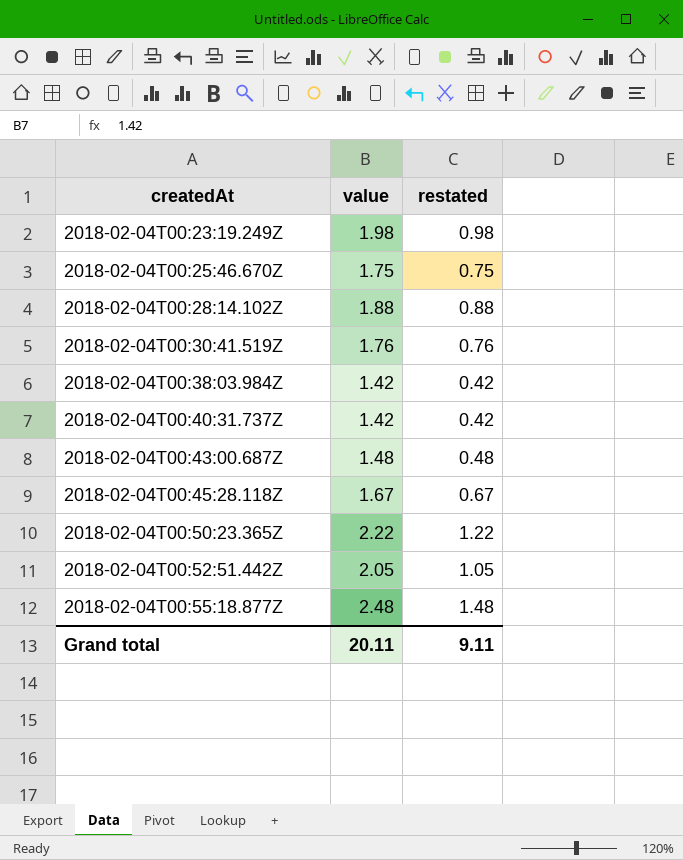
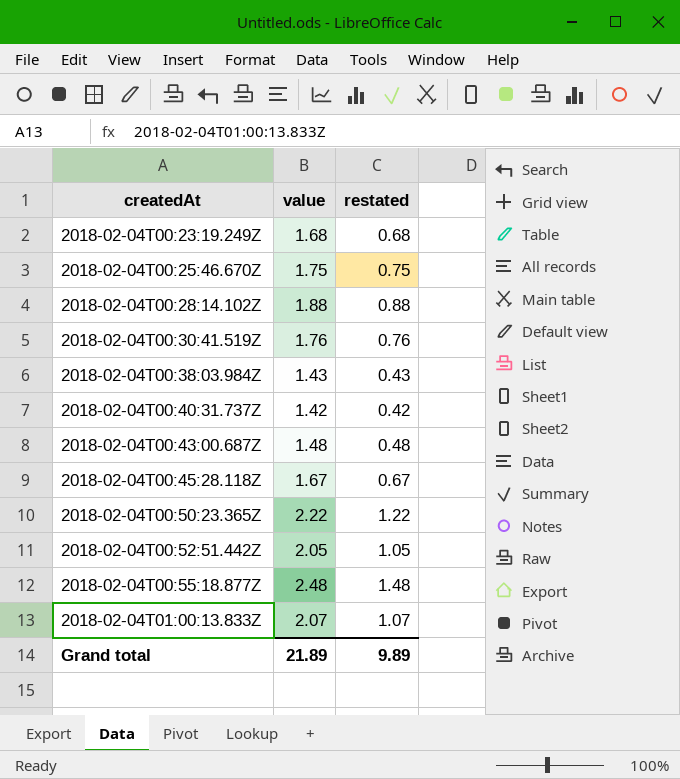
2018-02-04T00:23:19.249Z | value: 1.98 -> 1.68
2018-02-04T00:23:19.249Z | restated: 0.98 -> 0.68
2018-02-04T00:38:03.984Z | value: 1.42 -> 1.43
2018-02-04T00:38:03.984Z | restated: 0.42 -> 0.43
row 2018-02-04T01:00:13.833Z: none -> 2.07 | 1.07
Grand total | value: 20.11 -> 21.89
Grand total | restated: 9.11 -> 9.89

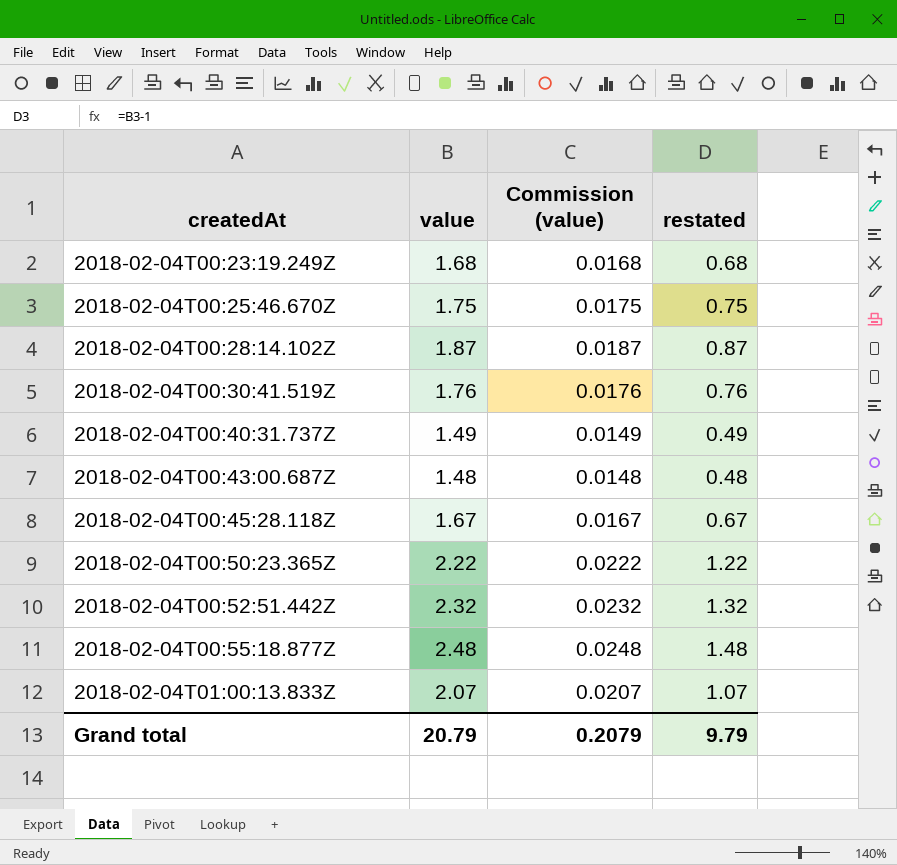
column Commission (value) | formula: none -> [value] * 0.01
row 2018-02-04T00:38:03.984Z: 1.43 | 0.43 -> none
2018-02-04T00:28:14.102Z | value: 1.88 -> 1.87
2018-02-04T00:28:14.102Z | restated: 0.88 -> 0.87
2018-02-04T00:40:31.737Z | value: 1.42 -> 1.49
2018-02-04T00:40:31.737Z | restated: 0.42 -> 0.49
2018-02-04T00:52:51.442Z | value: 2.05 -> 2.32
2018-02-04T00:52:51.442Z | restated: 1.05 -> 1.32
Grand total | value: 21.89 -> 20.79
Grand total | restated: 9.89 -> 9.79

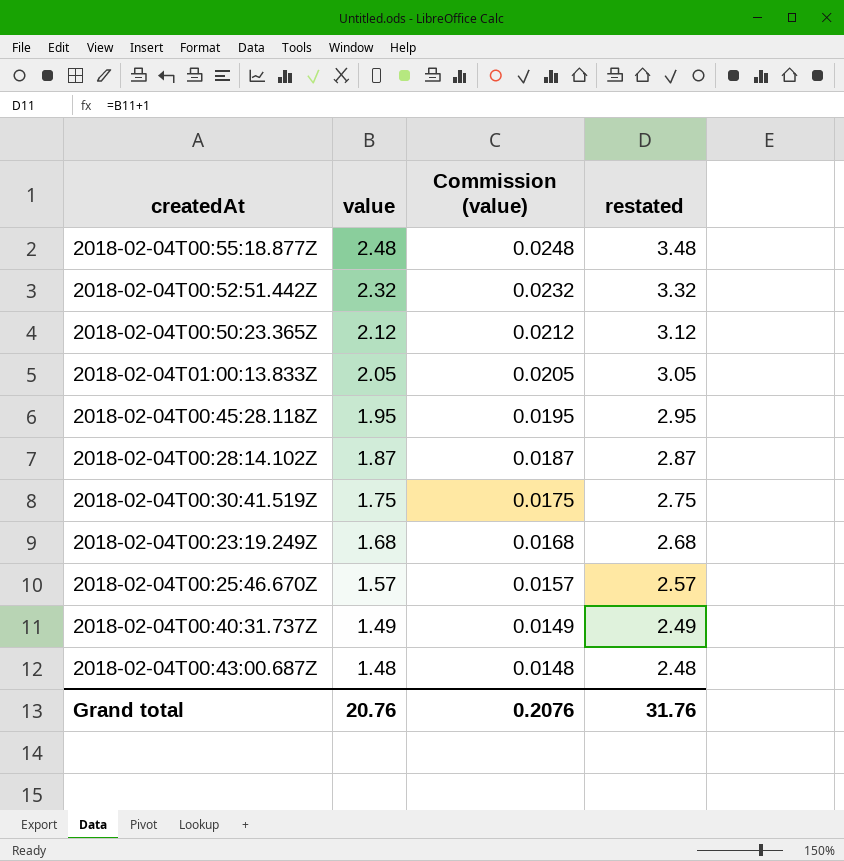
row order: createdAt ascending -> value descending
column restated | formula: [value] - 1 -> [value] + 1
2018-02-04T00:50:23.365Z | value: 2.22 -> 2.12
2018-02-04T00:50:23.365Z | Commission (value): 0.0222 -> 0.0212
2018-02-04T01:00:13.833Z | value: 2.07 -> 2.05
2018-02-04T01:00:13.833Z | Commission (value): 0.0207 -> 0.0205
2018-02-04T00:45:28.118Z | value: 1.67 -> 1.95
2018-02-04T00:45:28.118Z | Commission (value): 0.0167 -> 0.0195
2018-02-04T00:30:41.519Z | value: 1.76 -> 1.75
2018-02-04T00:30:41.519Z | Commission (value): 0.0176 -> 0.0175
2018-02-04T00:25:46.670Z | value: 1.75 -> 1.57
2018-02-04T00:25:46.670Z | Commission (value): 0.0175 -> 0.0157
Grand total | value: 20.79 -> 20.76
Grand total | Commission (value): 0.2079 -> 0.2076
Grand total | restated: 9.79 -> 31.76

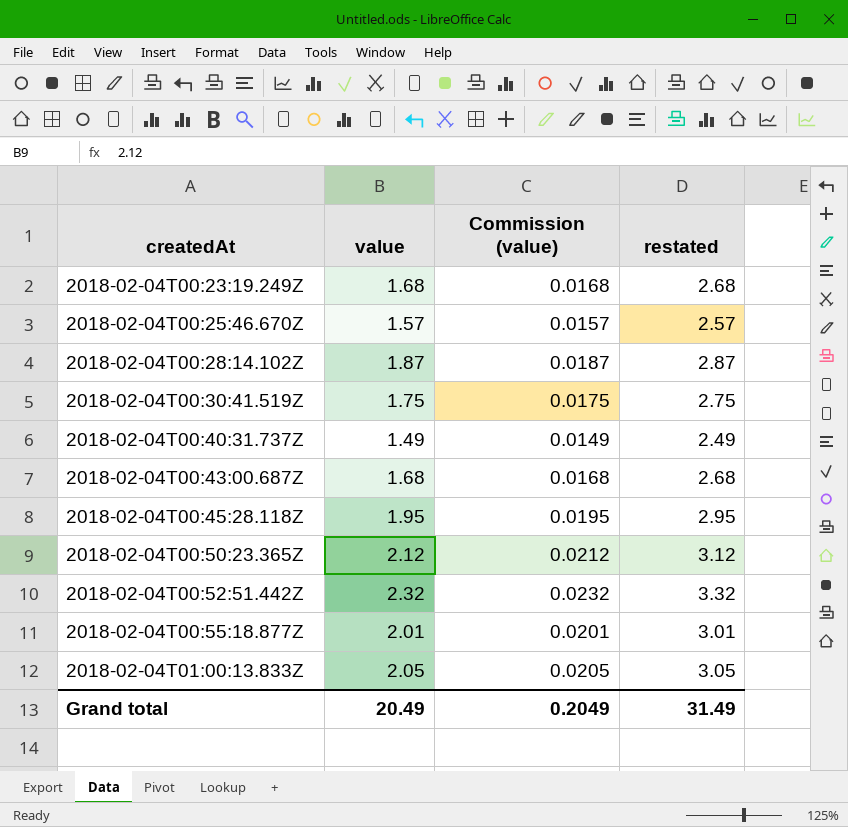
row order: value descending -> createdAt ascending
2018-02-04T00:43:00.687Z | value: 1.48 -> 1.68
2018-02-04T00:43:00.687Z | Commission (value): 0.0148 -> 0.0168
2018-02-04T00:43:00.687Z | restated: 2.48 -> 2.68
2018-02-04T00:55:18.877Z | value: 2.48 -> 2.01
2018-02-04T00:55:18.877Z | Commission (value): 0.0248 -> 0.0201
2018-02-04T00:55:18.877Z | restated: 3.48 -> 3.01
Grand total | value: 20.76 -> 20.49
Grand total | Commission (value): 0.2076 -> 0.2049
Grand total | restated: 31.76 -> 31.49

